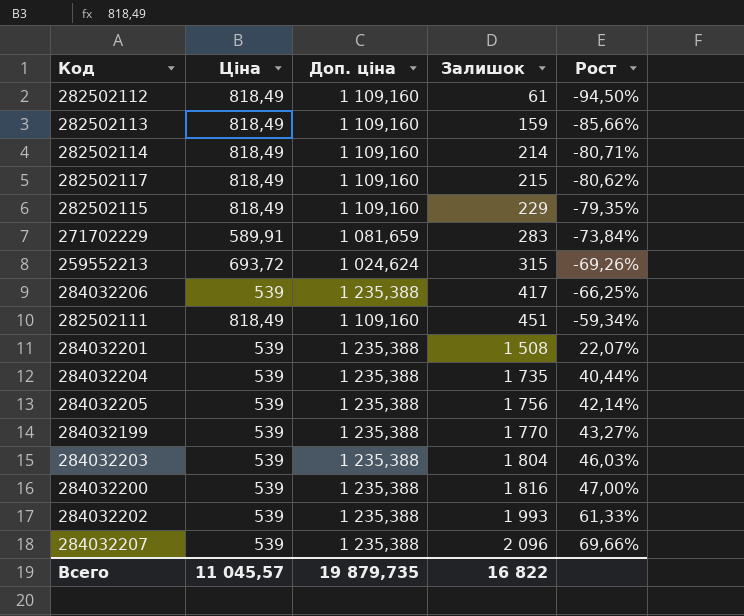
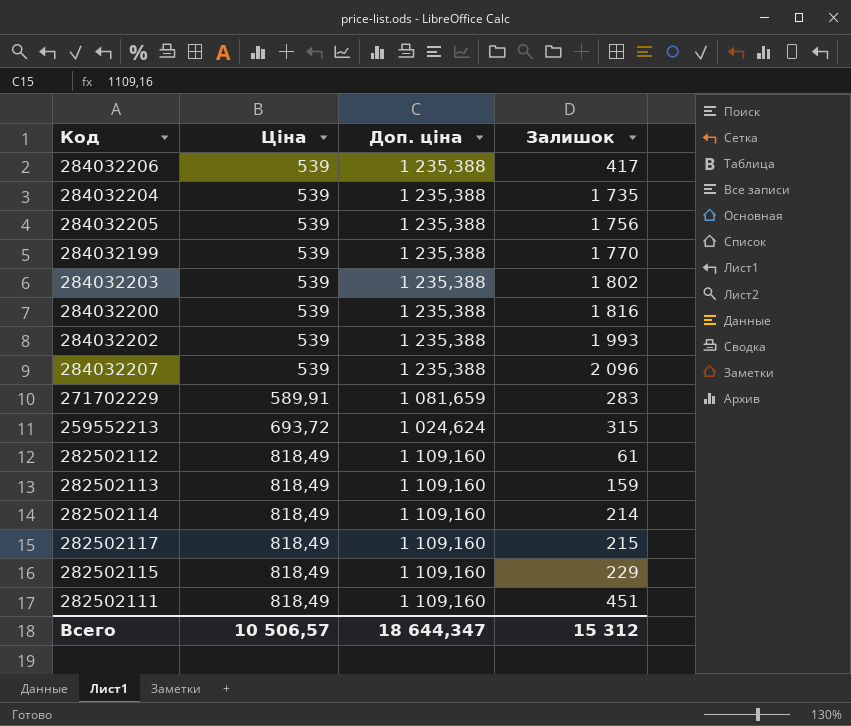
row order: Залишок ascending -> Ціна ascending
column Рост | formula: ([Залишок] - [Доп. ціна]) / [Доп. ціна] -> none
row 284032201: 539 | 1 235,388 | 1 508 | 22,07% -> none
284032203 | Залишок: 1 804 -> 1 802
Всего | Ціна: 11 045,57 -> 10 506,57
Всего | Доп. ціна: 19 879,735 -> 18 644,347
Всего | Залишок: 16 822 -> 15 312

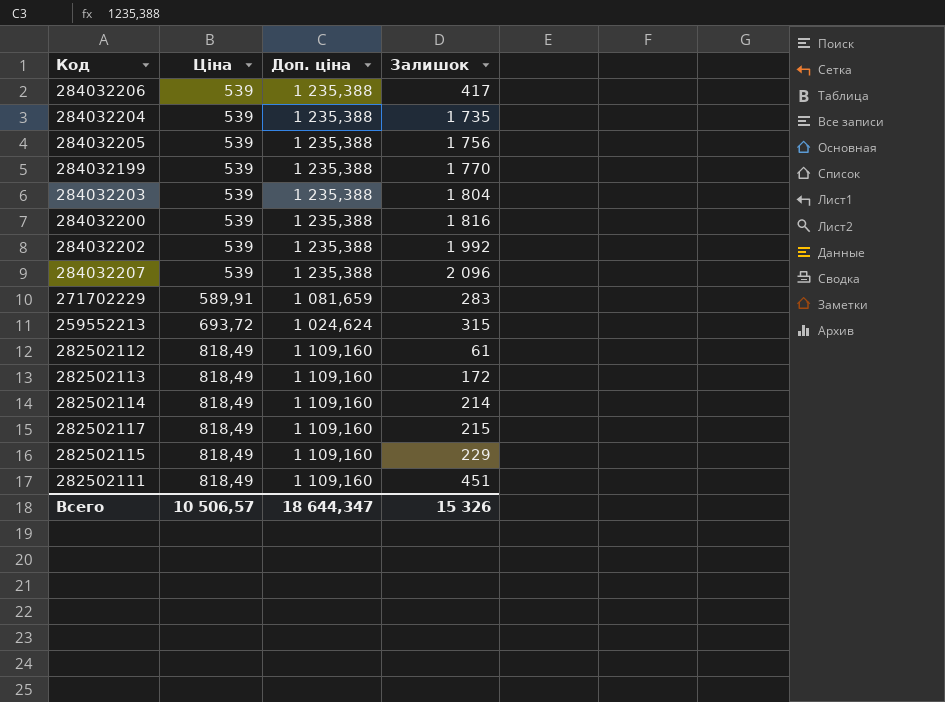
284032203 | Залишок: 1 802 -> 1 804
284032202 | Залишок: 1 993 -> 1 992
282502113 | Залишок: 159 -> 172
Всего | Залишок: 15 312 -> 15 326

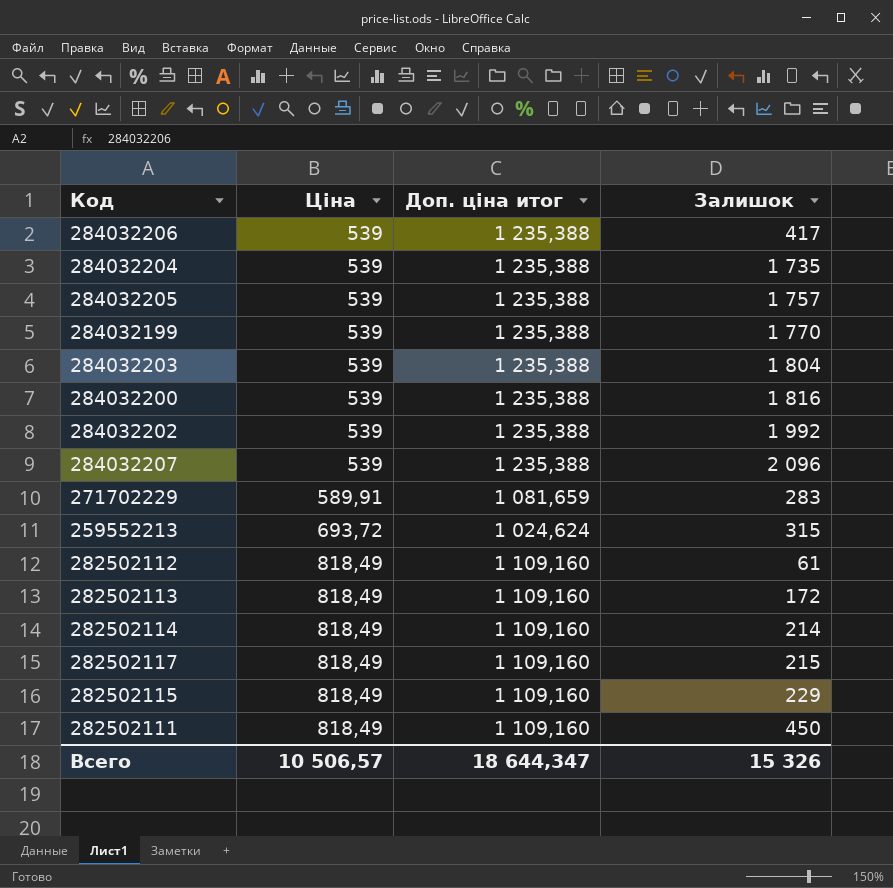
column name: Доп. ціна -> Доп. ціна итог
284032205 | Залишок: 1 756 -> 1 757
282502111 | Залишок: 451 -> 450

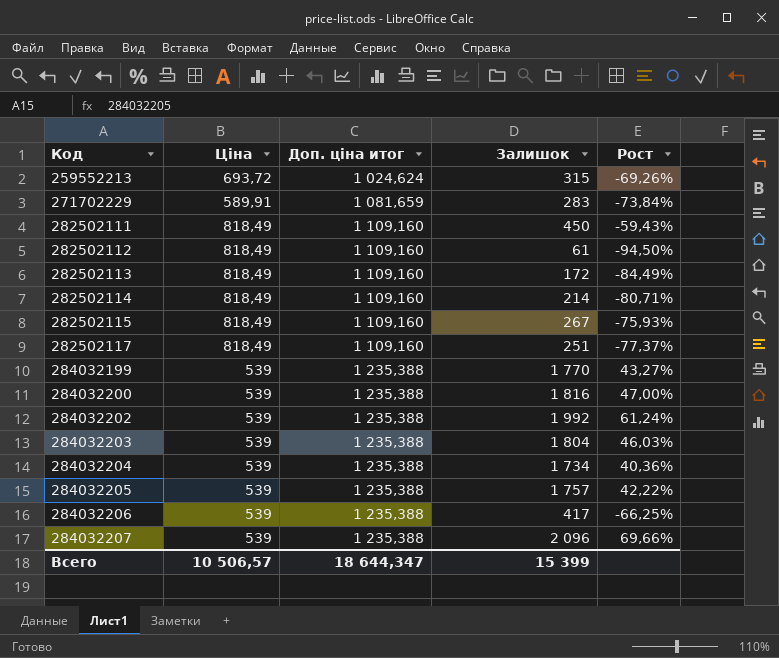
row order: Ціна ascending -> Код ascending
column Рост | formula: none -> ([Залишок] - [Доп. ціна итог]) / [Доп. ціна итог]
282502115 | Залишок: 229 -> 267
282502117 | Залишок: 215 -> 251
284032204 | Залишок: 1 735 -> 1 734
Всего | Залишок: 15 326 -> 15 399

